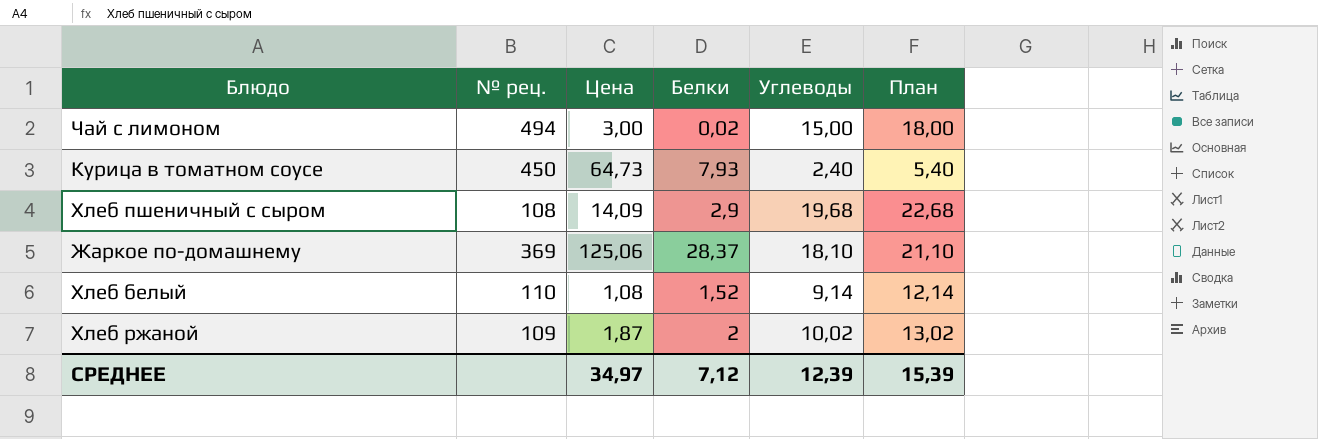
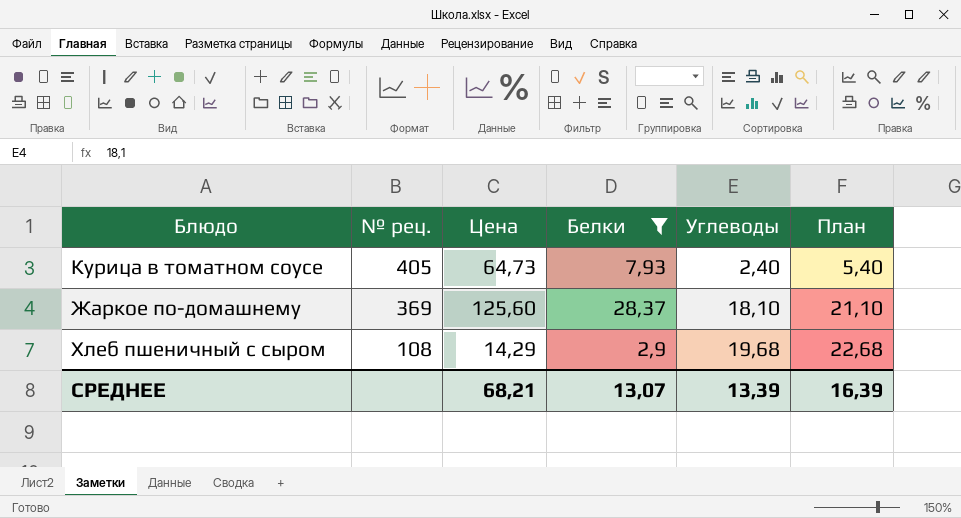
filter: none -> Белки >= 2,9
row order: none -> № рец. descending
Курица в томатном соусе | № рец.: 450 -> 405
Жаркое по-домашнему | Цена: 125,06 -> 125,60
Хлеб пшеничный с сыром | Цена: 14,09 -> 14,29
СРЕДНЕЕ | Цена: 34,97 -> 68,21
СРЕДНЕЕ | Белки: 7,12 -> 13,07
СРЕДНЕЕ | Углеводы: 12,39 -> 13,39
СРЕДНЕЕ | План: 15,39 -> 16,39

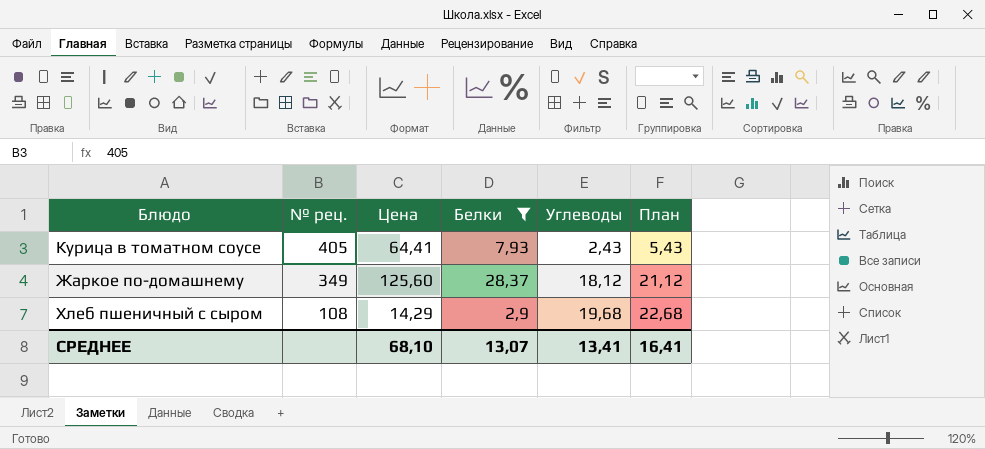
Курица в томатном соусе | Цена: 64,73 -> 64,41
Курица в томатном соусе | Углеводы: 2,40 -> 2,43
Курица в томатном соусе | План: 5,40 -> 5,43
Жаркое по-домашнему | № рец.: 369 -> 349
Жаркое по-домашнему | Углеводы: 18,10 -> 18,12
Жаркое по-домашнему | План: 21,10 -> 21,12
СРЕДНЕЕ | Цена: 68,21 -> 68,10
СРЕДНЕЕ | Углеводы: 13,39 -> 13,41
СРЕДНЕЕ | План: 16,39 -> 16,41

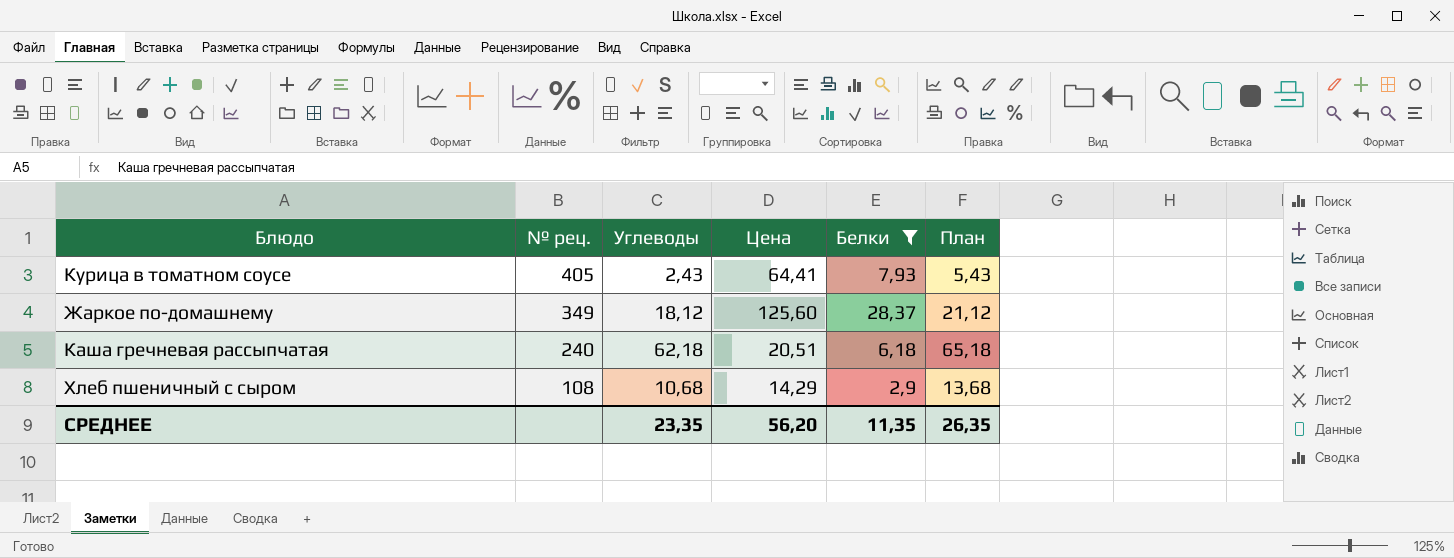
column Углеводы | position: 5 -> 3
row Каша гречневая рассыпчатая: none -> 240 | 62,18 | 20,51 | 6,18 | 65,18
Хлеб пшеничный с сыром | Углеводы: 19,68 -> 10,68
Хлеб пшеничный с сыром | План: 22,68 -> 13,68
СРЕДНЕЕ | Углеводы: 13,41 -> 23,35
СРЕДНЕЕ | Цена: 68,10 -> 56,20
СРЕДНЕЕ | Белки: 13,07 -> 11,35
СРЕДНЕЕ | План: 16,41 -> 26,35

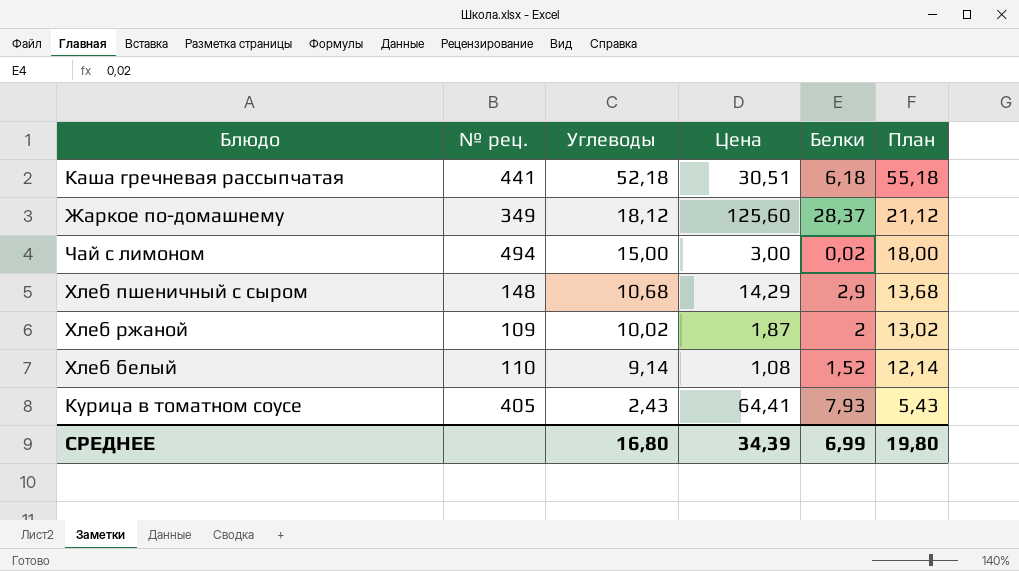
filter: Белки >= 2,9 -> none
row order: № рец. descending -> Углеводы descending
Каша гречневая рассыпчатая | № рец.: 240 -> 441
Каша гречневая рассыпчатая | Углеводы: 62,18 -> 52,18
Каша гречневая рассыпчатая | Цена: 20,51 -> 30,51
Каша гречневая рассыпчатая | План: 65,18 -> 55,18
Хлеб пшеничный с сыром | № рец.: 108 -> 148
СРЕДНЕЕ | Углеводы: 23,35 -> 16,80
СРЕДНЕЕ | Цена: 56,20 -> 34,39
СРЕДНЕЕ | Белки: 11,35 -> 6,99
СРЕДНЕЕ | План: 26,35 -> 19,80

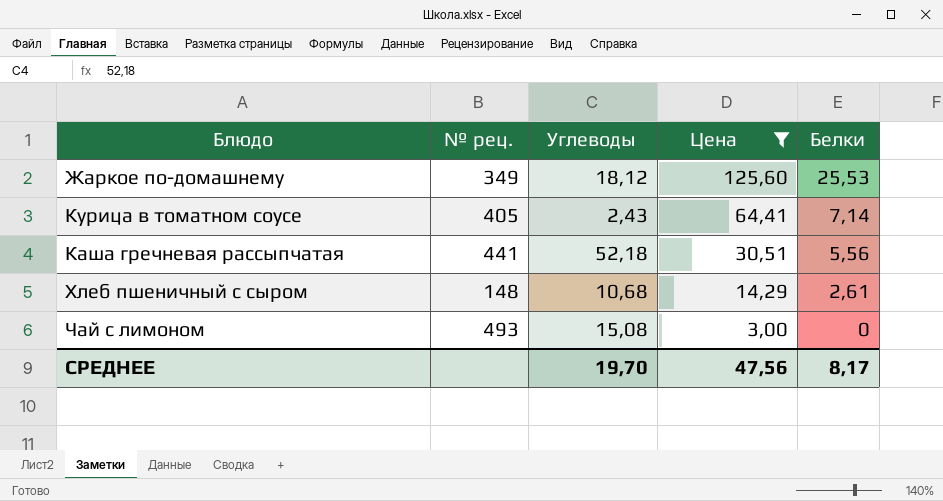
filter: none -> Цена >= 3,00
row order: Углеводы descending -> Цена descending
column План | formula: [Углеводы] + 3 -> none
Жаркое по-домашнему | Белки: 28,37 -> 25,53
Курица в томатном соусе | Белки: 7,93 -> 7,14
Каша гречневая рассыпчатая | Белки: 6,18 -> 5,56
Хлеб пшеничный с сыром | Белки: 2,9 -> 2,61
Чай с лимоном | № рец.: 494 -> 493
Чай с лимоном | Углеводы: 15,00 -> 15,08
Чай с лимоном | Белки: 0,02 -> 0
СРЕДНЕЕ | Углеводы: 16,80 -> 19,70
СРЕДНЕЕ | Цена: 34,39 -> 47,56
СРЕДНЕЕ | Белки: 6,99 -> 8,17

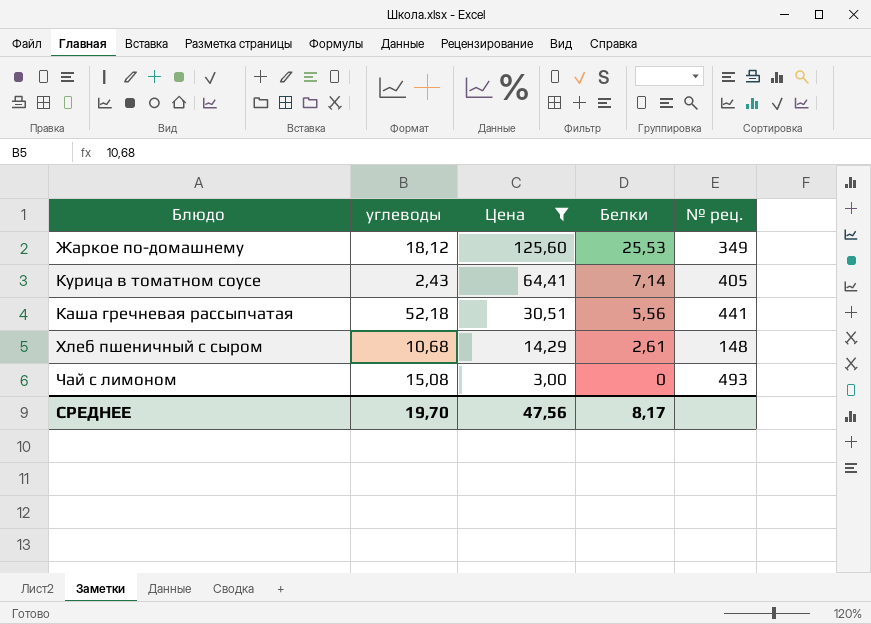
column name: Углеводы -> углеводы
column № рец. | position: 2 -> 5

